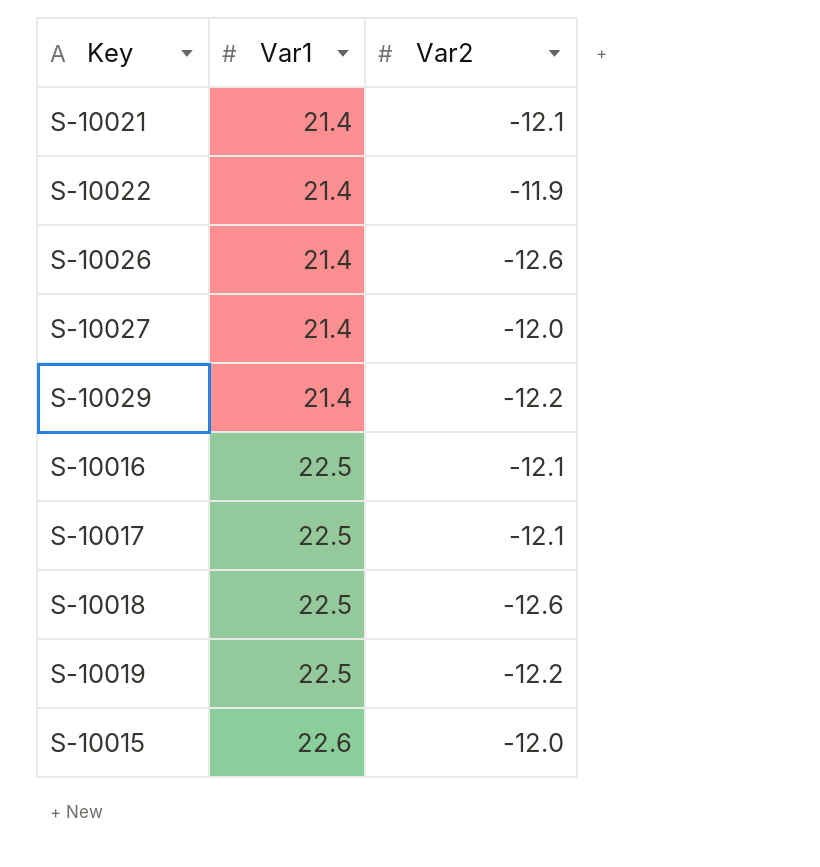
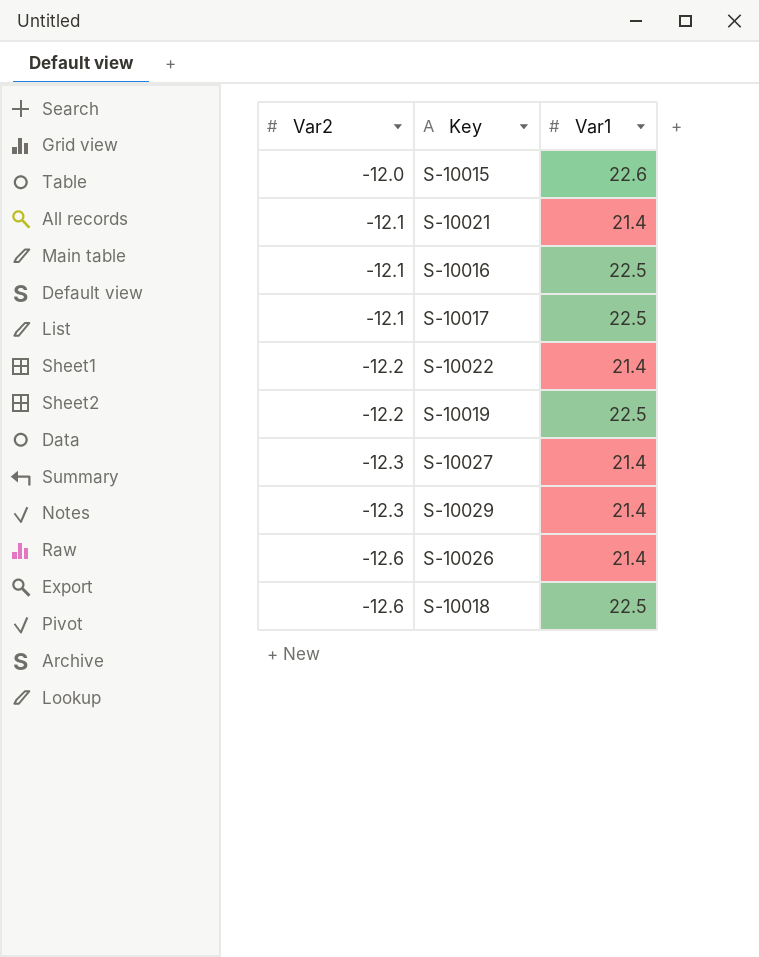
row order: Var1 ascending -> Var2 descending
column Var2 | position: 3 -> 1
S-10022 | Var2: -11.9 -> -12.2
S-10027 | Var2: -12.0 -> -12.3
S-10029 | Var2: -12.2 -> -12.3

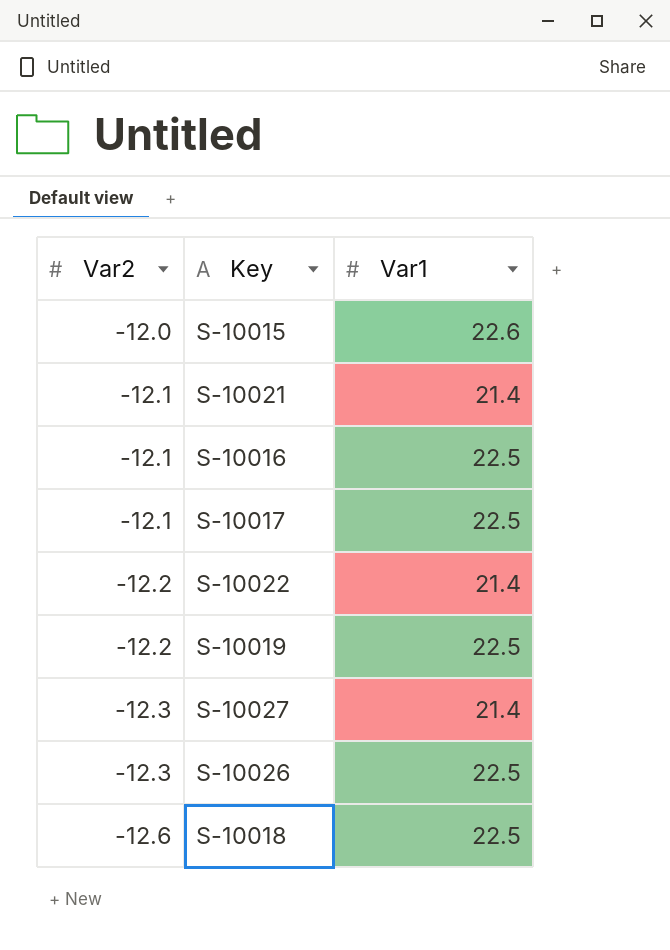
row S-10029: -12.3 | 21.4 -> none
S-10026 | Var2: -12.6 -> -12.3
S-10026 | Var1: 21.4 -> 22.5

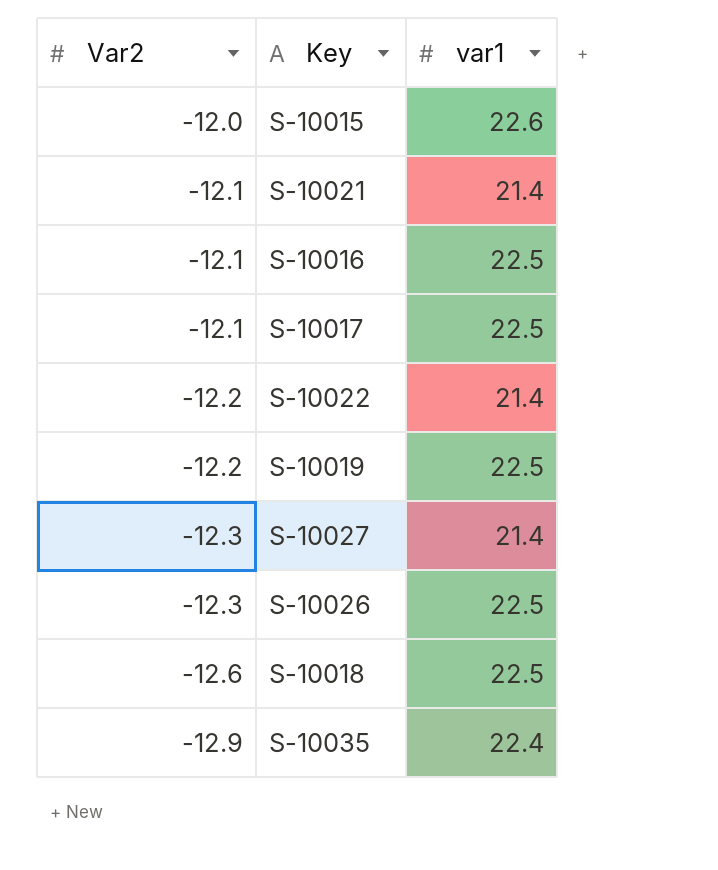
column name: Var1 -> var1
row S-10035: none -> -12.9 | 22.4

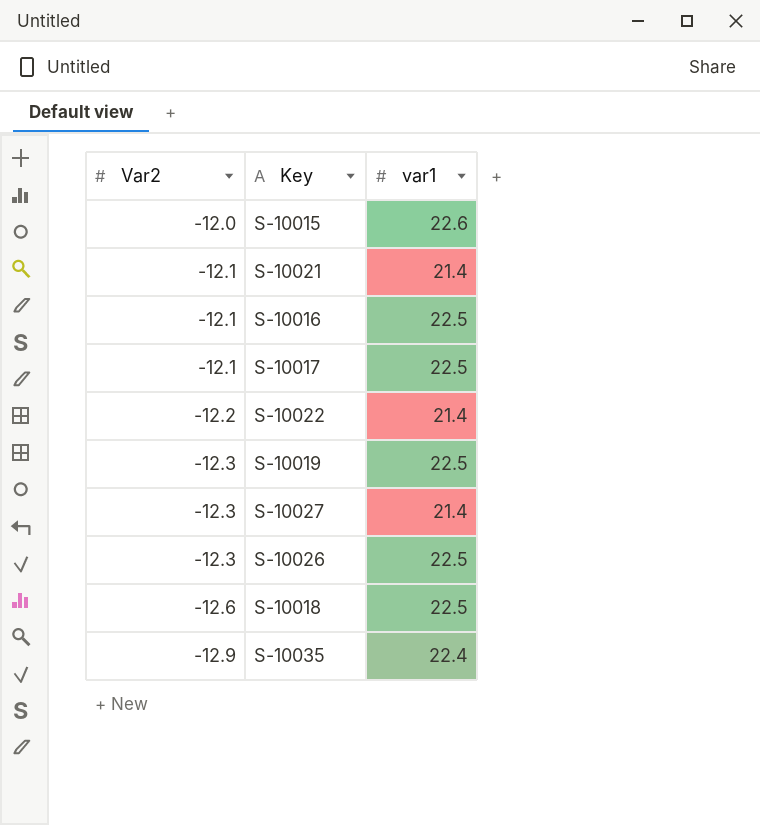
S-10019 | Var2: -12.2 -> -12.3

